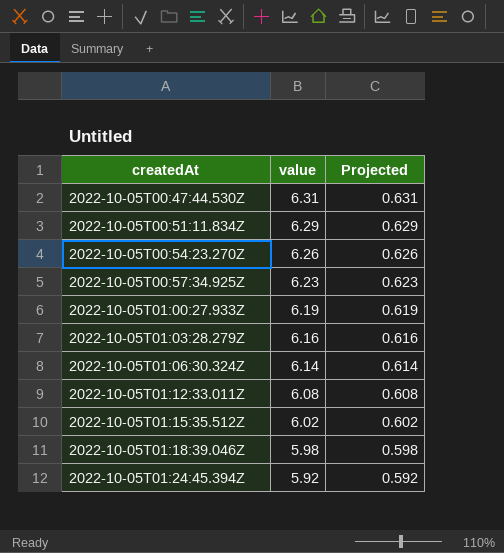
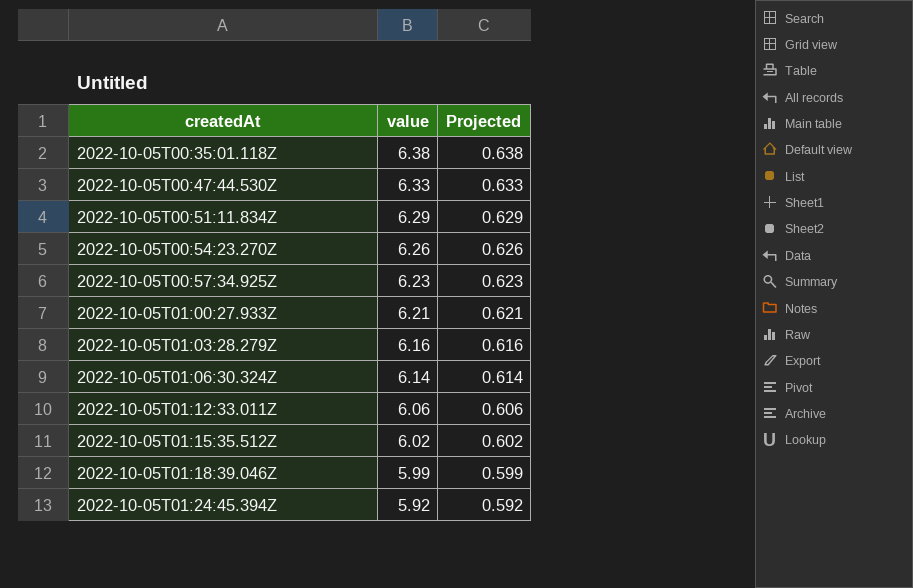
row 2022-10-05T00:35:01.118Z: none -> 6.38 | 0.638
2022-10-05T00:47:44.530Z | value: 6.31 -> 6.33
2022-10-05T00:47:44.530Z | Projected: 0.631 -> 0.633
2022-10-05T01:00:27.933Z | value: 6.19 -> 6.21
2022-10-05T01:00:27.933Z | Projected: 0.619 -> 0.621
2022-10-05T01:12:33.011Z | value: 6.08 -> 6.06
2022-10-05T01:12:33.011Z | Projected: 0.608 -> 0.606
2022-10-05T01:18:39.046Z | value: 5.98 -> 5.99
2022-10-05T01:18:39.046Z | Projected: 0.598 -> 0.599

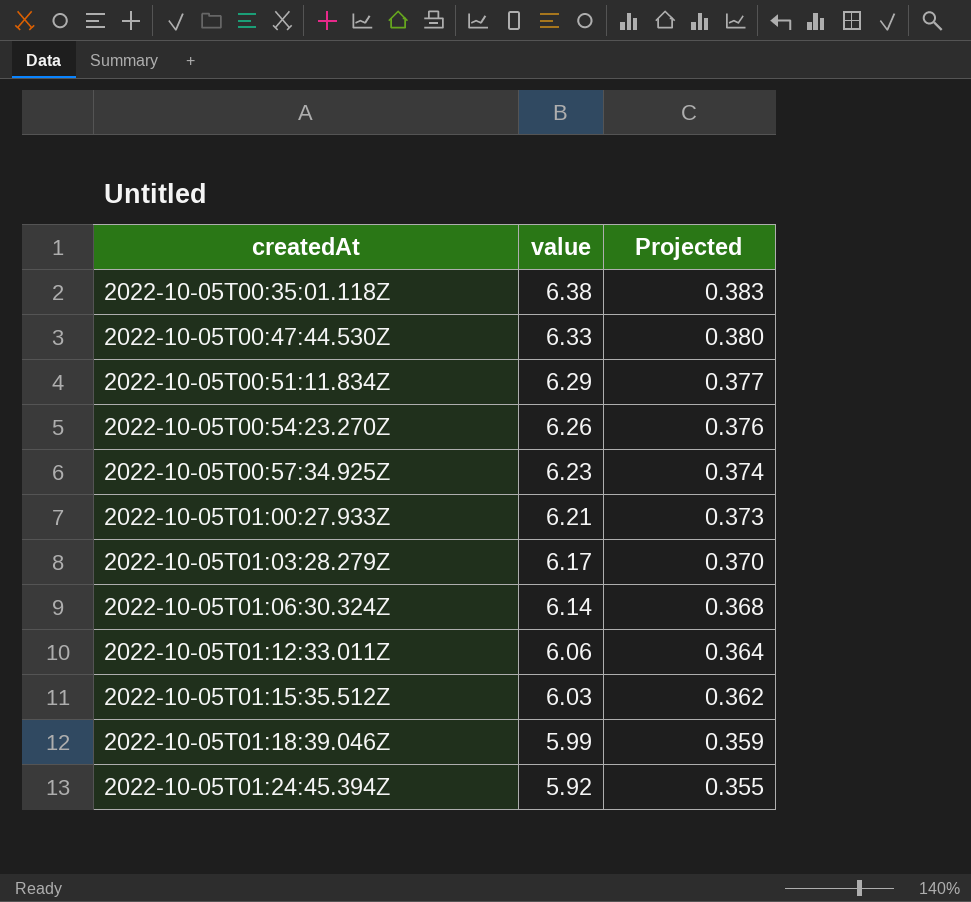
column Projected | formula: [value] * 0.1 -> [value] * 0.06
2022-10-05T01:03:28.279Z | value: 6.16 -> 6.17
2022-10-05T01:15:35.512Z | value: 6.02 -> 6.03

